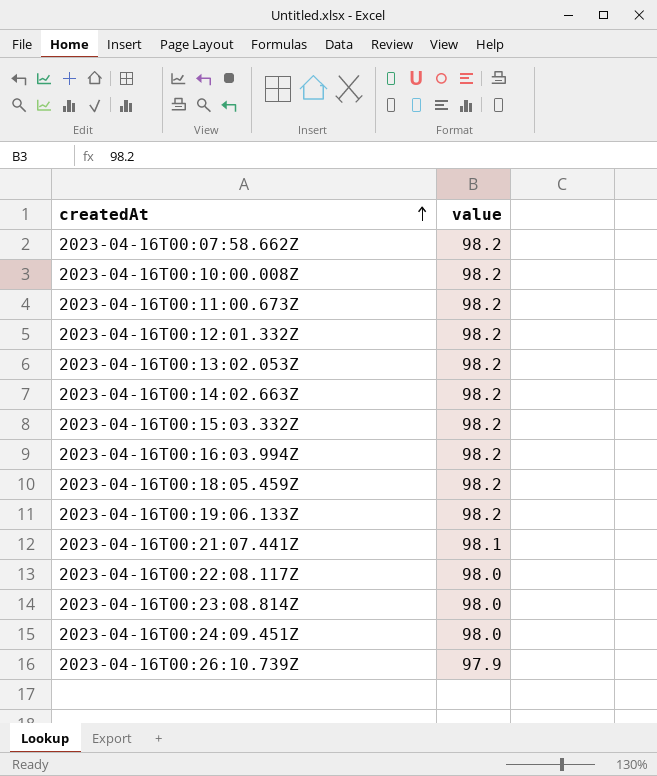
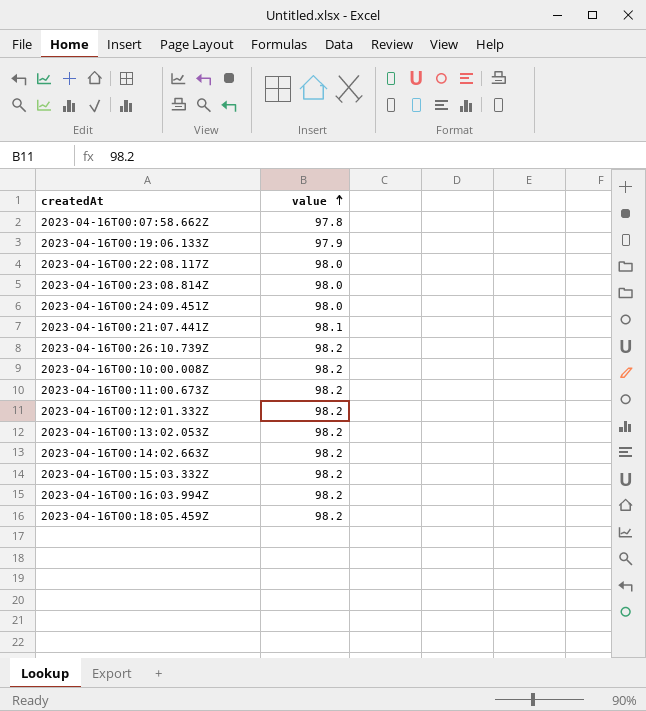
row order: createdAt ascending -> value ascending
2023-04-16T00:07:58.662Z | value: 98.2 -> 97.8
2023-04-16T00:19:06.133Z | value: 98.2 -> 97.9
2023-04-16T00:26:10.739Z | value: 97.9 -> 98.2

